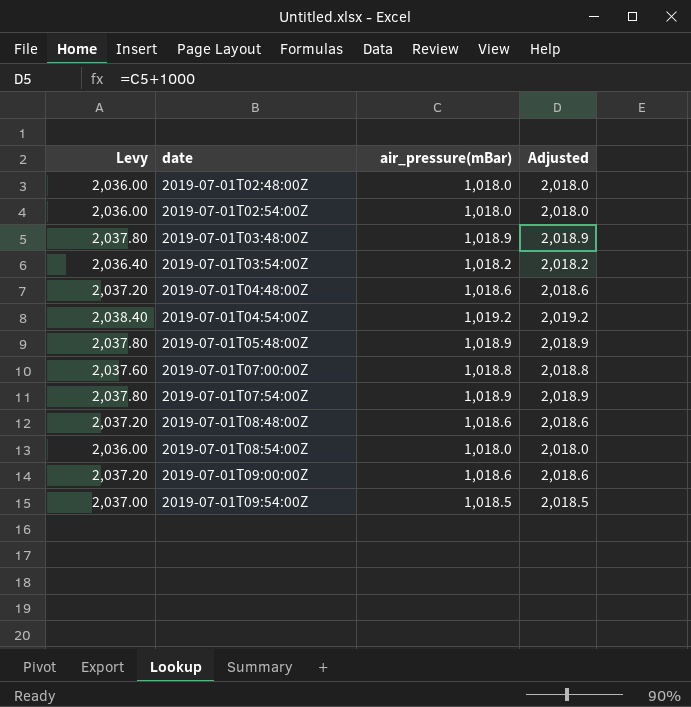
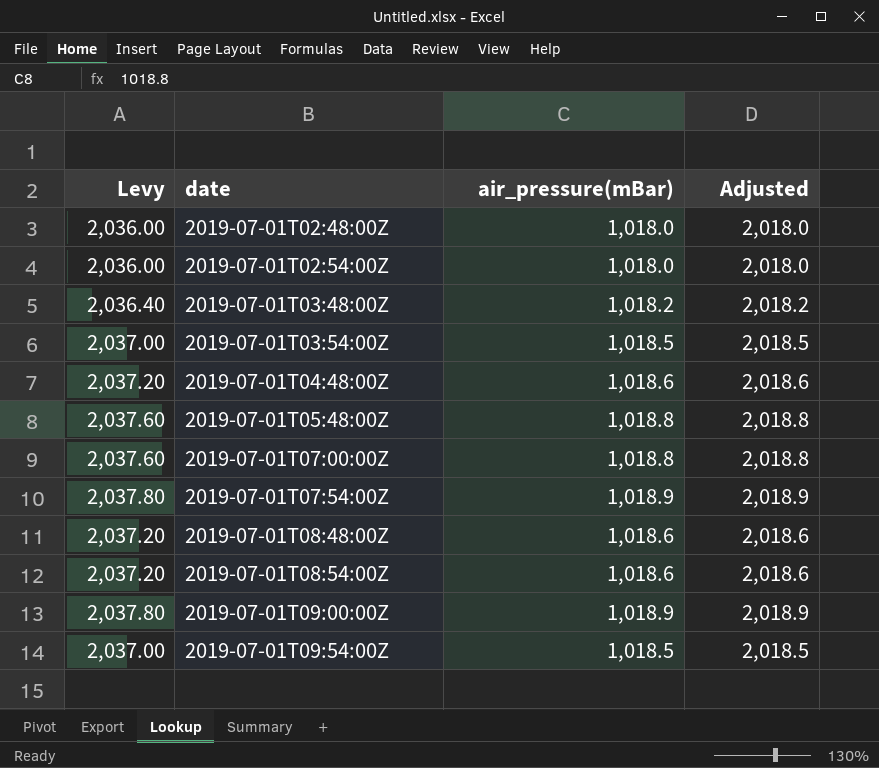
row 2019-07-01T04:54:00Z: 2,038.40 | 1,019.2 | 2,019.2 -> none
2019-07-01T03:48:00Z | Levy: 2,037.80 -> 2,036.40
2019-07-01T03:48:00Z | air_pressure(mBar): 1,018.9 -> 1,018.2
2019-07-01T03:48:00Z | Adjusted: 2,018.9 -> 2,018.2
2019-07-01T03:54:00Z | Levy: 2,036.40 -> 2,037.00
2019-07-01T03:54:00Z | air_pressure(mBar): 1,018.2 -> 1,018.5
2019-07-01T03:54:00Z | Adjusted: 2,018.2 -> 2,018.5
2019-07-01T05:48:00Z | Levy: 2,037.80 -> 2,037.60
2019-07-01T05:48:00Z | air_pressure(mBar): 1,018.9 -> 1,018.8
2019-07-01T05:48:00Z | Adjusted: 2,018.9 -> 2,018.8
2019-07-01T08:54:00Z | Levy: 2,036.00 -> 2,037.20
2019-07-01T08:54:00Z | air_pressure(mBar): 1,018.0 -> 1,018.6
2019-07-01T08:54:00Z | Adjusted: 2,018.0 -> 2,018.6
2019-07-01T09:00:00Z | Levy: 2,037.20 -> 2,037.80
2019-07-01T09:00:00Z | air_pressure(mBar): 1,018.6 -> 1,018.9
2019-07-01T09:00:00Z | Adjusted: 2,018.6 -> 2,018.9

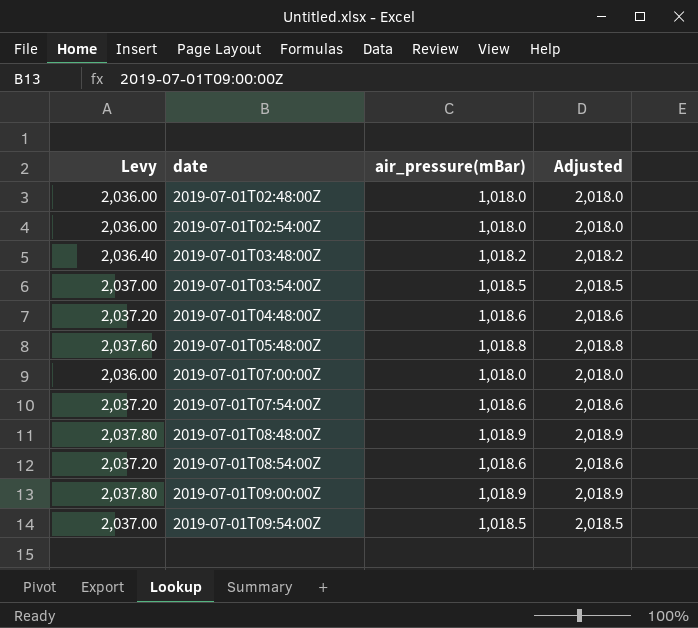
2019-07-01T07:00:00Z | Levy: 2,037.60 -> 2,036.00
2019-07-01T07:00:00Z | air_pressure(mBar): 1,018.8 -> 1,018.0
2019-07-01T07:00:00Z | Adjusted: 2,018.8 -> 2,018.0
2019-07-01T07:54:00Z | Levy: 2,037.80 -> 2,037.20
2019-07-01T07:54:00Z | air_pressure(mBar): 1,018.9 -> 1,018.6
2019-07-01T07:54:00Z | Adjusted: 2,018.9 -> 2,018.6
2019-07-01T08:48:00Z | Levy: 2,037.20 -> 2,037.80
2019-07-01T08:48:00Z | air_pressure(mBar): 1,018.6 -> 1,018.9
2019-07-01T08:48:00Z | Adjusted: 2,018.6 -> 2,018.9

